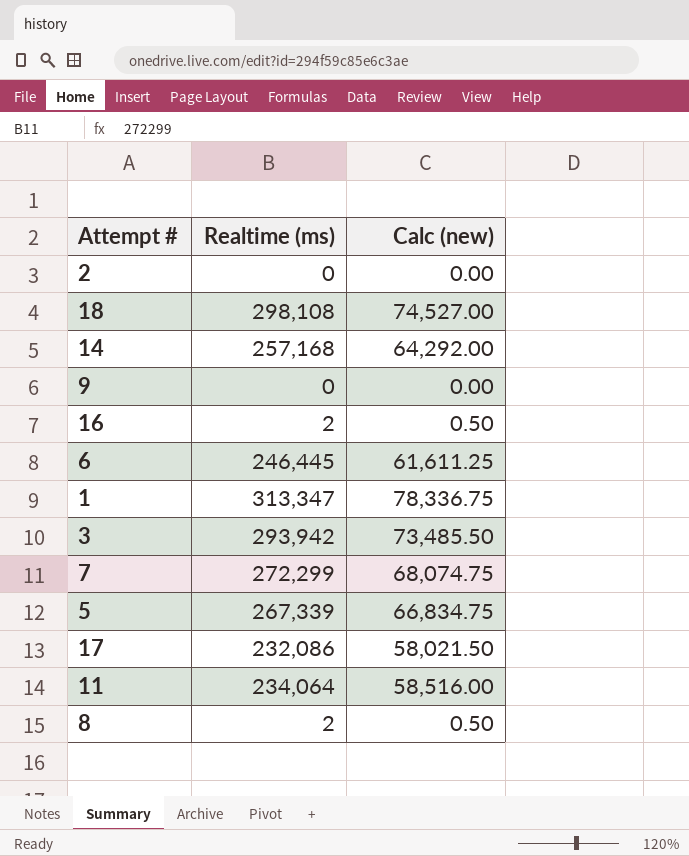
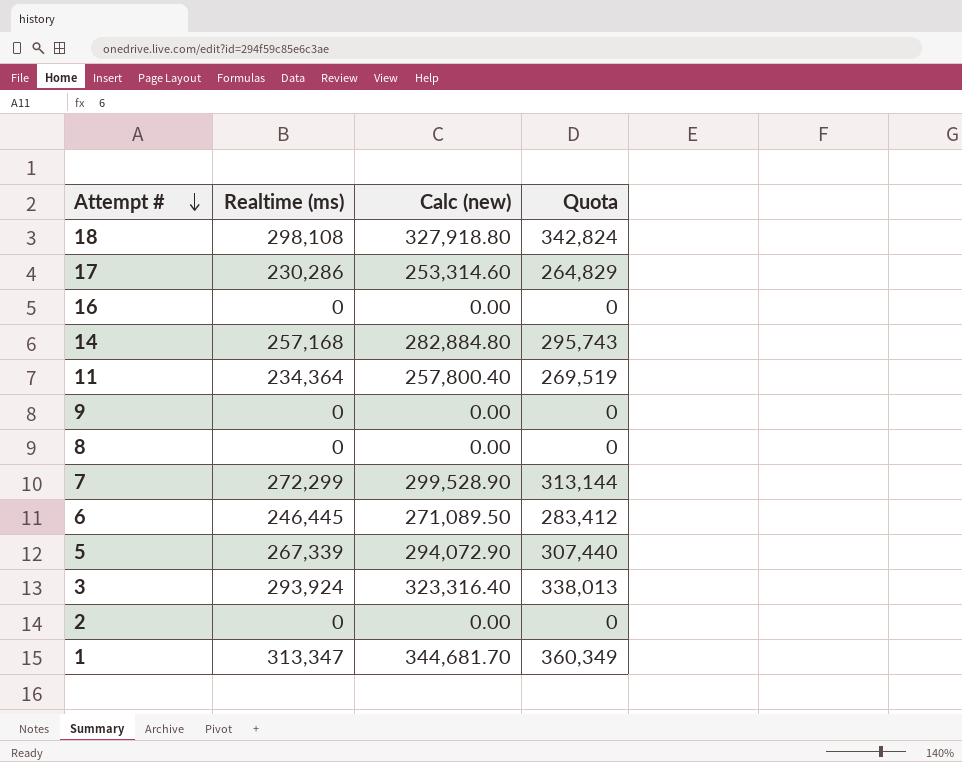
row order: none -> Attempt # descending
column Calc (new) | formula: [Realtime (ms)] * 0.25 -> [Realtime (ms)] * 1.1
column Quota | formula: none -> [Realtime (ms)] * 1.15
17 | Realtime (ms): 232,086 -> 230,286
16 | Realtime (ms): 2 -> 0
11 | Realtime (ms): 234,064 -> 234,364
8 | Realtime (ms): 2 -> 0
3 | Realtime (ms): 293,942 -> 293,924

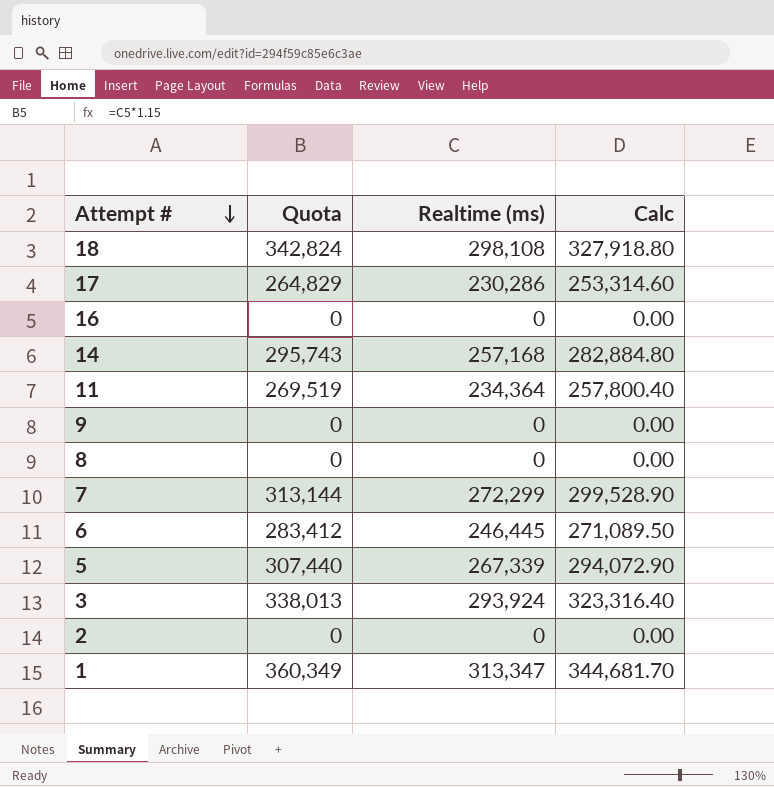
column Quota | position: 4 -> 2
column name: Calc (new) -> Calc

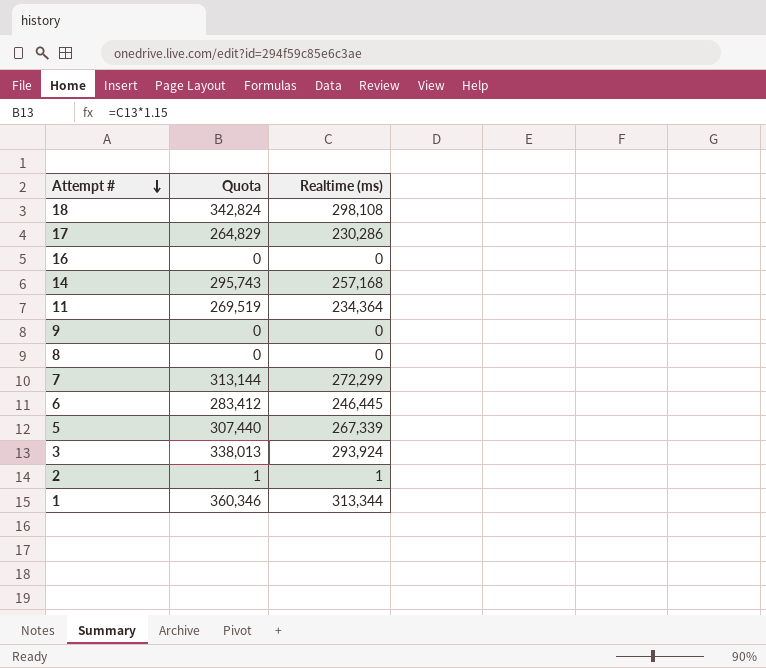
column Calc | formula: [Realtime (ms)] * 1.1 -> none
2 | Quota: 0 -> 1
2 | Realtime (ms): 0 -> 1
1 | Quota: 360,349 -> 360,346
1 | Realtime (ms): 313,347 -> 313,344

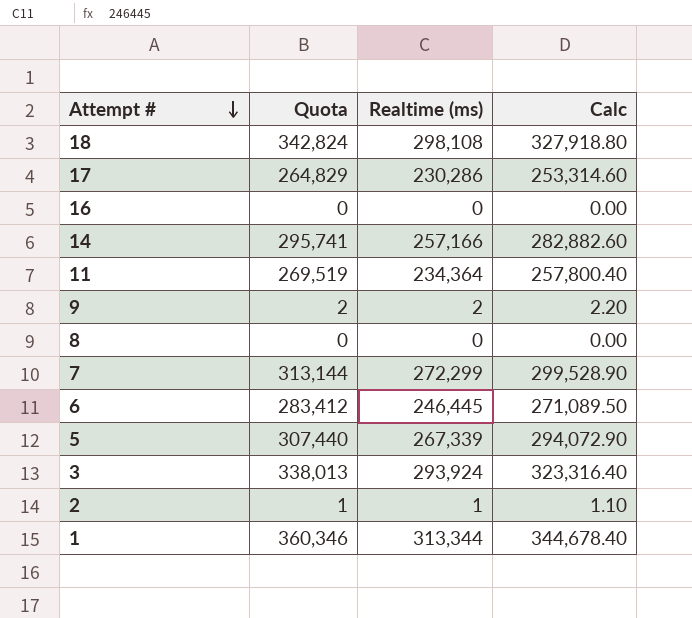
column Calc | formula: none -> [Realtime (ms)] * 1.1
14 | Quota: 295,743 -> 295,741
14 | Realtime (ms): 257,168 -> 257,166
9 | Quota: 0 -> 2
9 | Realtime (ms): 0 -> 2

